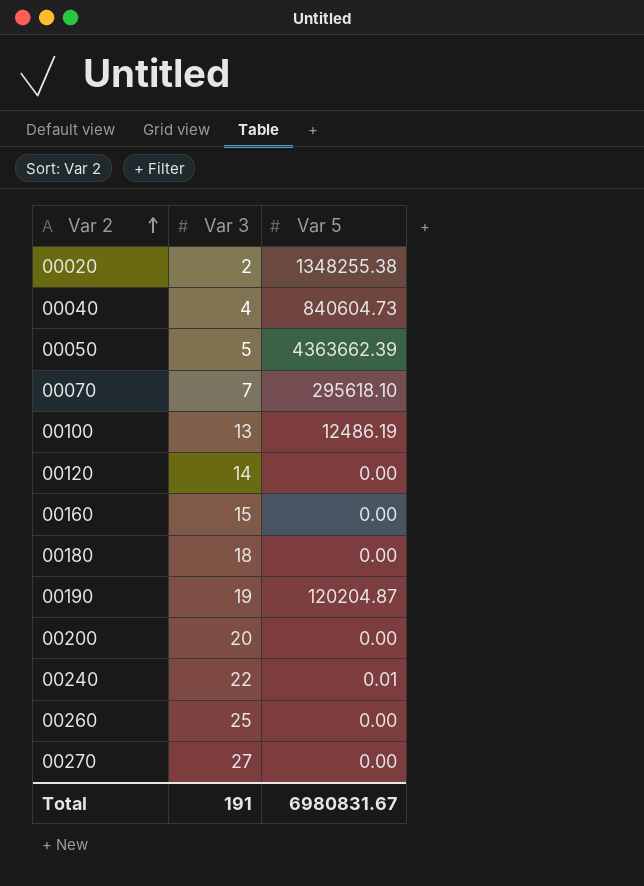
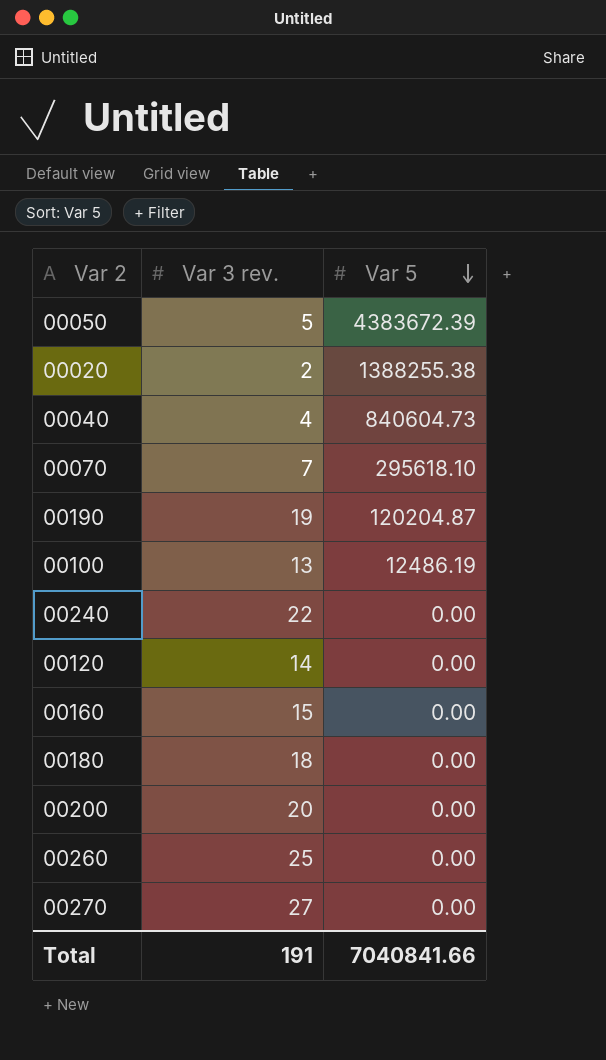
row order: Var 2 ascending -> Var 5 descending
column name: Var 3 -> Var 3 rev.
00050 | Var 5: 4363662.39 -> 4383672.39
00020 | Var 5: 1348255.38 -> 1388255.38
00240 | Var 5: 0.01 -> 0.00
Total | Var 5: 6980831.67 -> 7040841.66

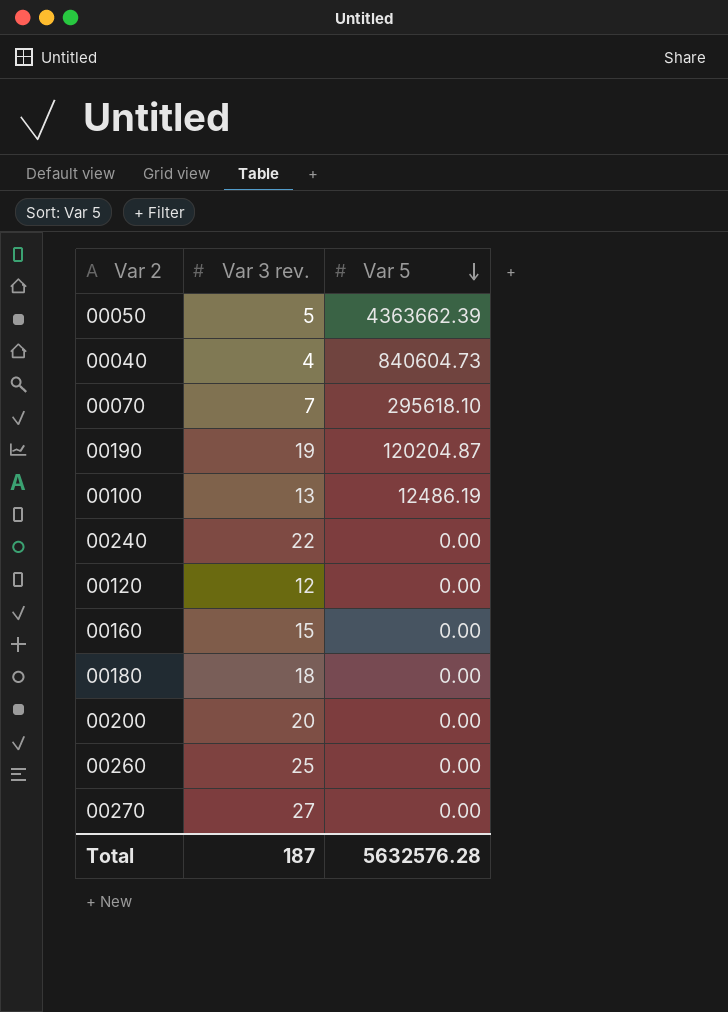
row 00020: 2 | 1388255.38 -> none
00050 | Var 5: 4383672.39 -> 4363662.39
00120 | Var 3 rev.: 14 -> 12
Total | Var 3 rev.: 191 -> 187
Total | Var 5: 7040841.66 -> 5632576.28

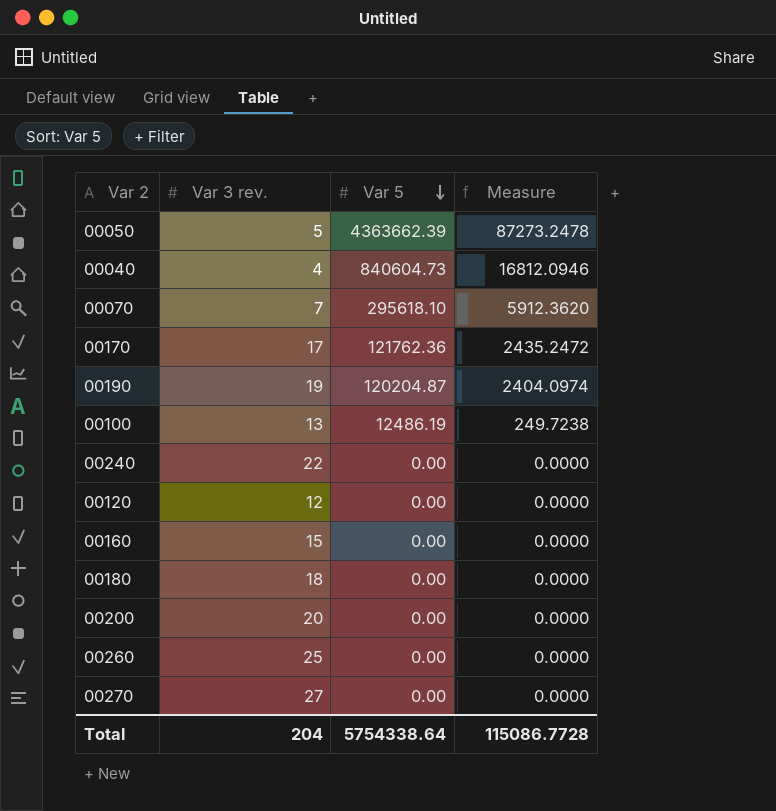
column Measure | formula: none -> [Var 5] * 0.02
row 00170: none -> 17 | 121762.36 | 2435.2472
Total | Var 3 rev.: 187 -> 204
Total | Var 5: 5632576.28 -> 5754338.64

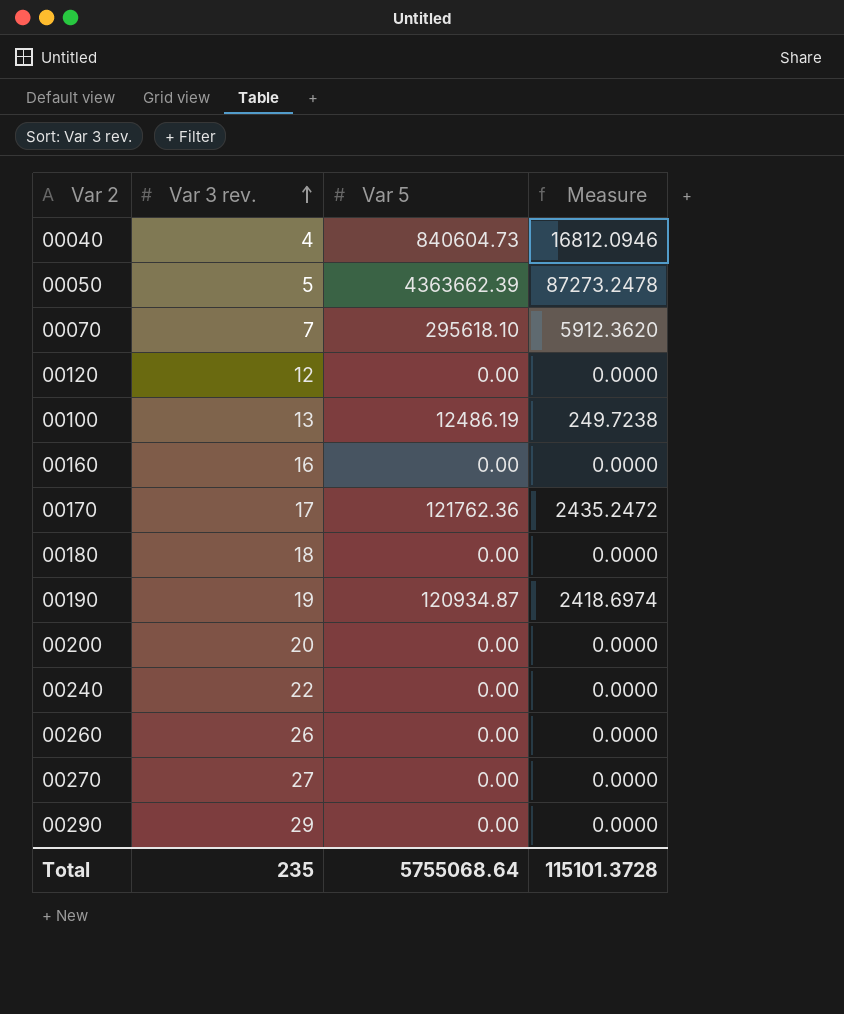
row order: Var 5 descending -> Var 3 rev. ascending
00160 | Var 3 rev.: 15 -> 16
00190 | Var 5: 120204.87 -> 120934.87
00190 | Measure: 2404.0974 -> 2418.6974
00260 | Var 3 rev.: 25 -> 26
row 00290: none -> 29 | 0.00 | 0.0000
Total | Var 3 rev.: 204 -> 235
Total | Var 5: 5754338.64 -> 5755068.64
Total | Measure: 115086.7728 -> 115101.3728

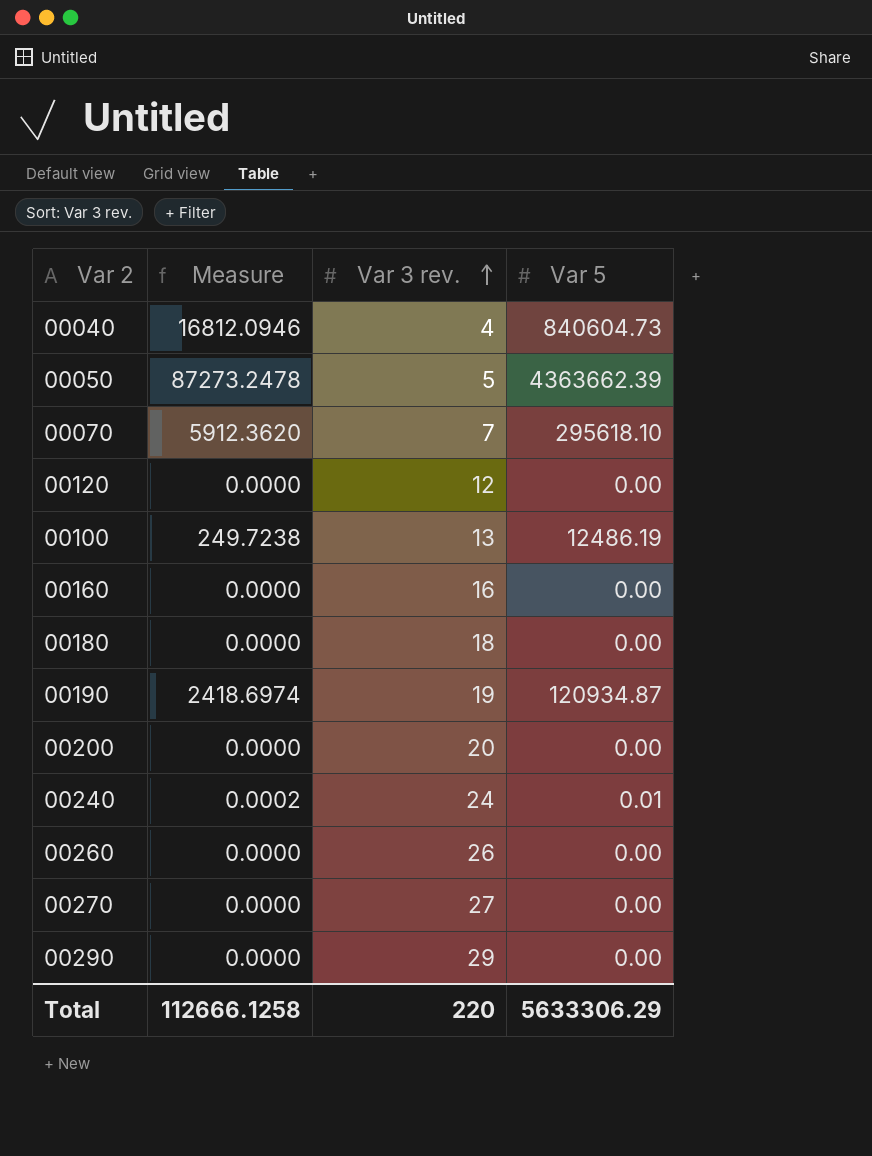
column Measure | position: 4 -> 2
row 00170: 17 | 121762.36 | 2435.2472 -> none
00240 | Measure: 0.0000 -> 0.0002
00240 | Var 3 rev.: 22 -> 24
00240 | Var 5: 0.00 -> 0.01
Total | Measure: 115101.3728 -> 112666.1258
Total | Var 3 rev.: 235 -> 220
Total | Var 5: 5755068.64 -> 5633306.29

